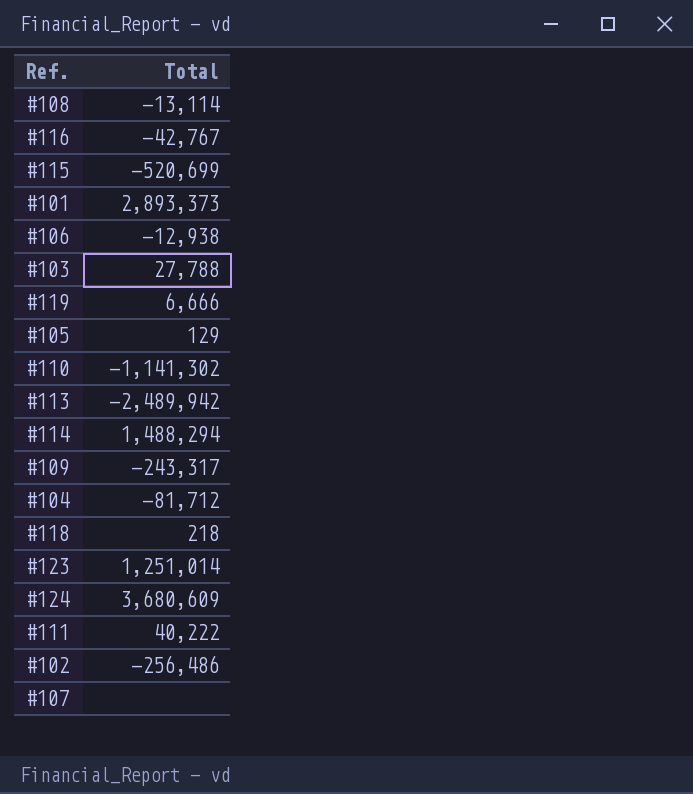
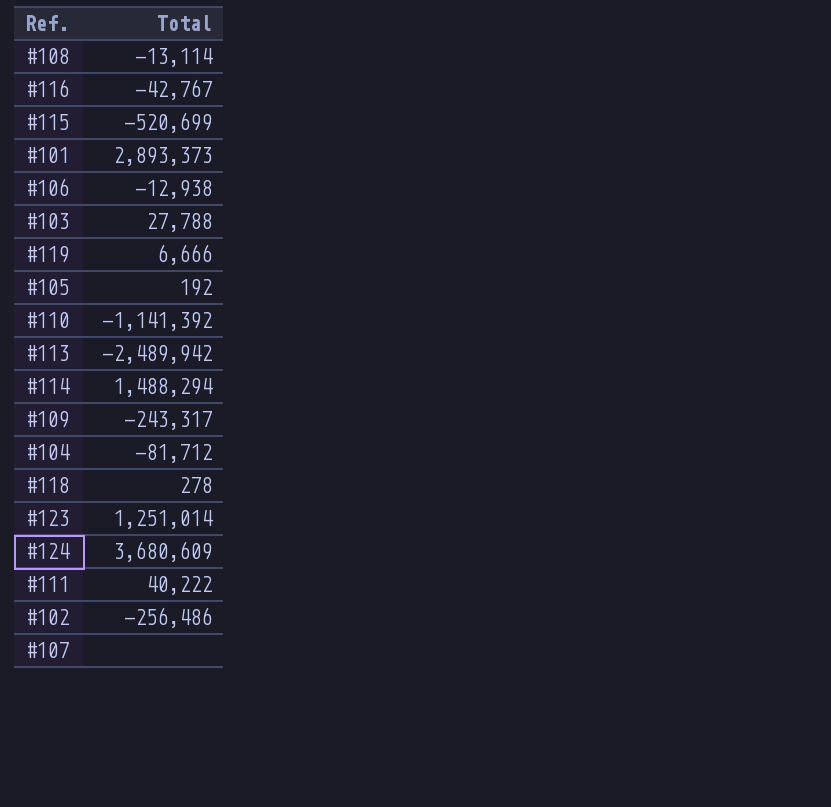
#105 | Total: 129 -> 192
#110 | Total: -1,141,302 -> -1,141,392
#118 | Total: 218 -> 278

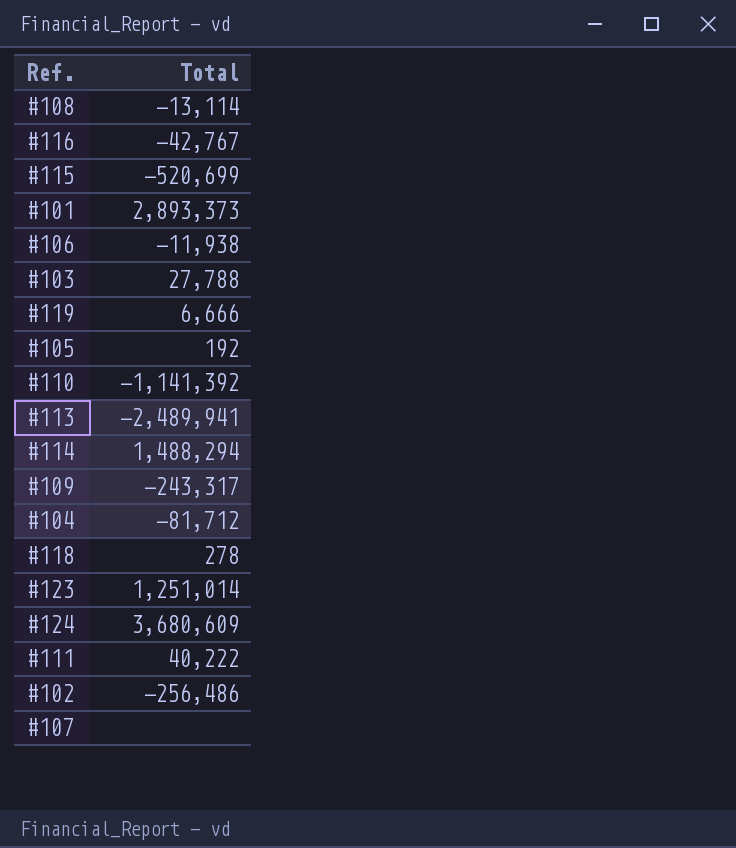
#106 | Total: -12,938 -> -11,938
#113 | Total: -2,489,942 -> -2,489,941

